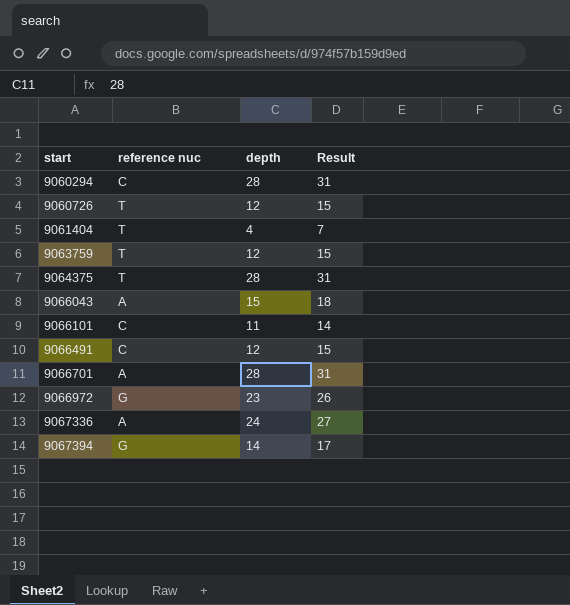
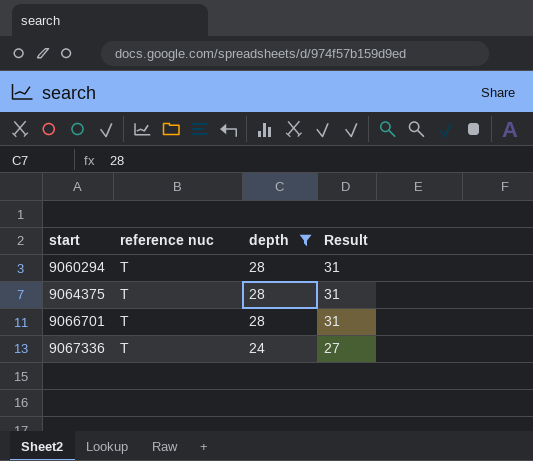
filter: none -> depth >= 24
9060294 | reference nuc: C -> T
9066701 | reference nuc: A -> T
9067336 | reference nuc: A -> T

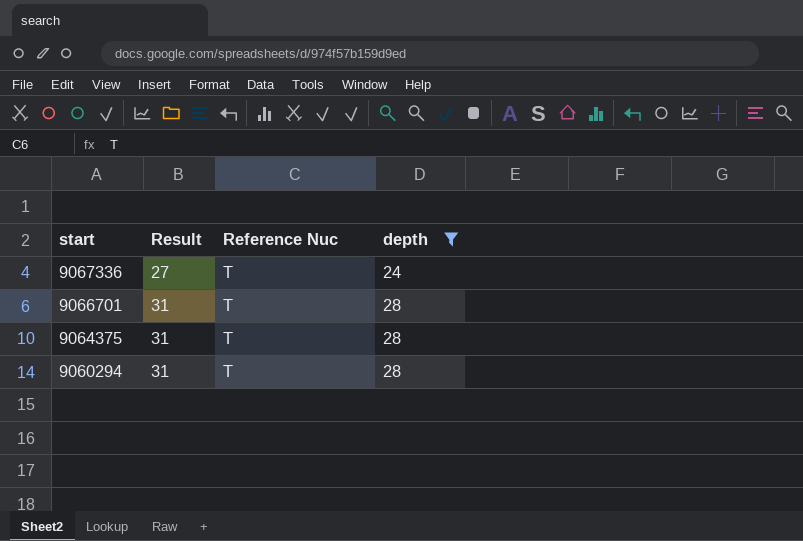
row order: start ascending -> start descending
column Result | position: 4 -> 2
column name: reference nuc -> Reference Nuc

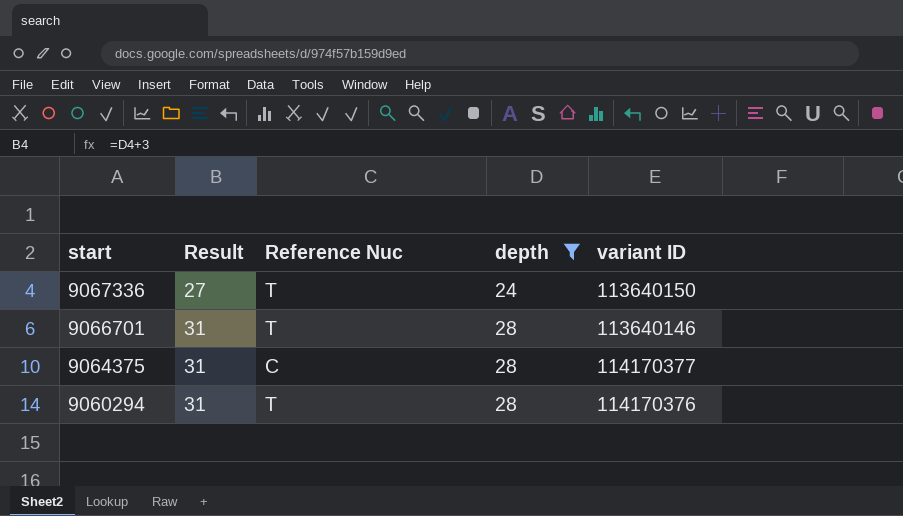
column variant ID | position: none -> 5
9064375 | Reference Nuc: T -> C

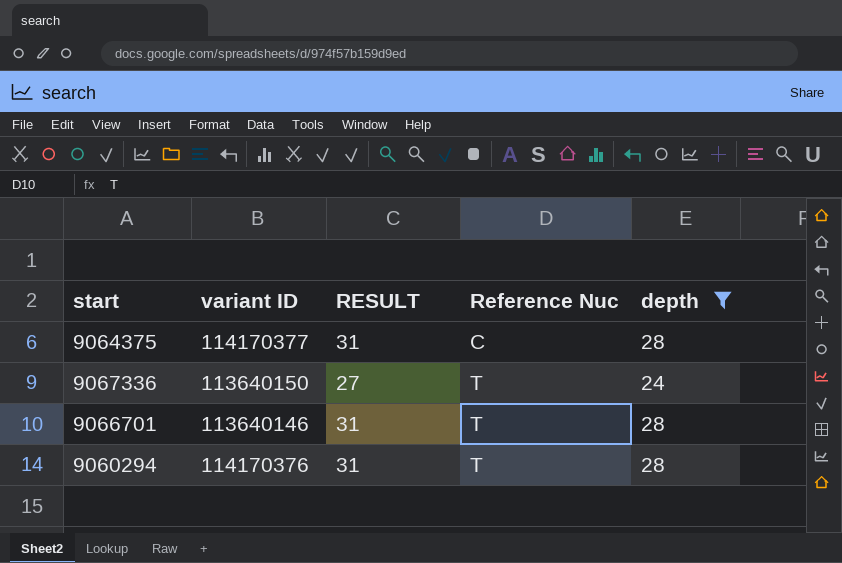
row order: start descending -> Reference Nuc ascending
column variant ID | position: 5 -> 2
column name: Result -> RESULT

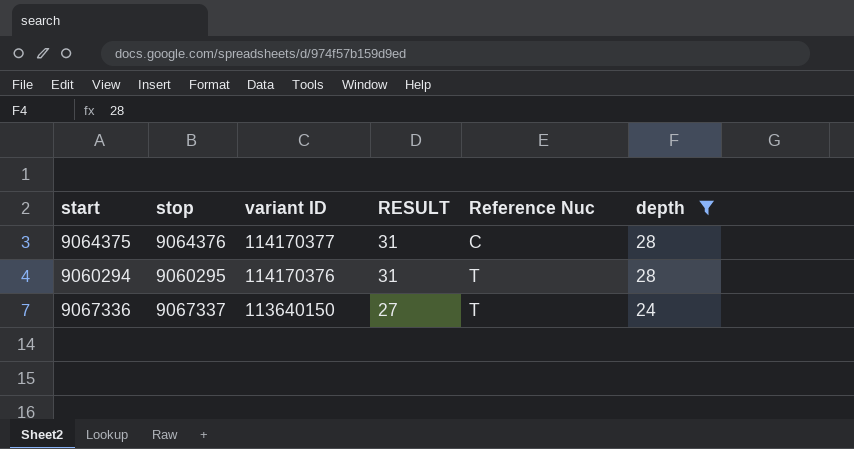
row order: Reference Nuc ascending -> variant ID descending
column stop | position: none -> 2
row 9066701: 113640146 | 31 | T | 28 -> none

